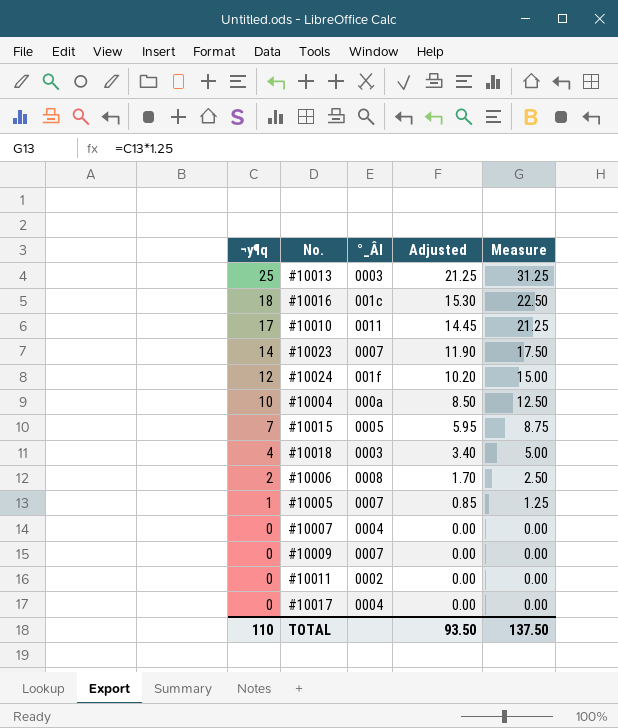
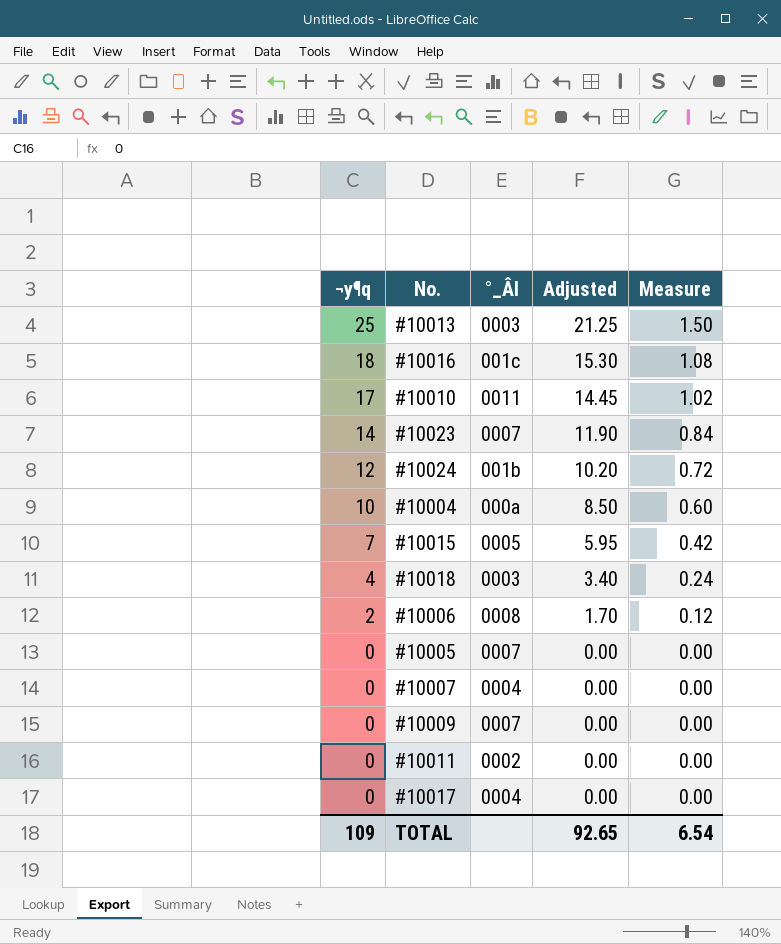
column Measure | formula: [¬y¶q] * 1.25 -> [¬y¶q] * 0.06
#10024 | °_ÂI: 001f -> 001b
#10005 | ¬y¶q: 1 -> 0
#10005 | Adjusted: 0.85 -> 0.00
TOTAL | ¬y¶q: 110 -> 109
TOTAL | Adjusted: 93.50 -> 92.65
TOTAL | Measure: 137.50 -> 6.54

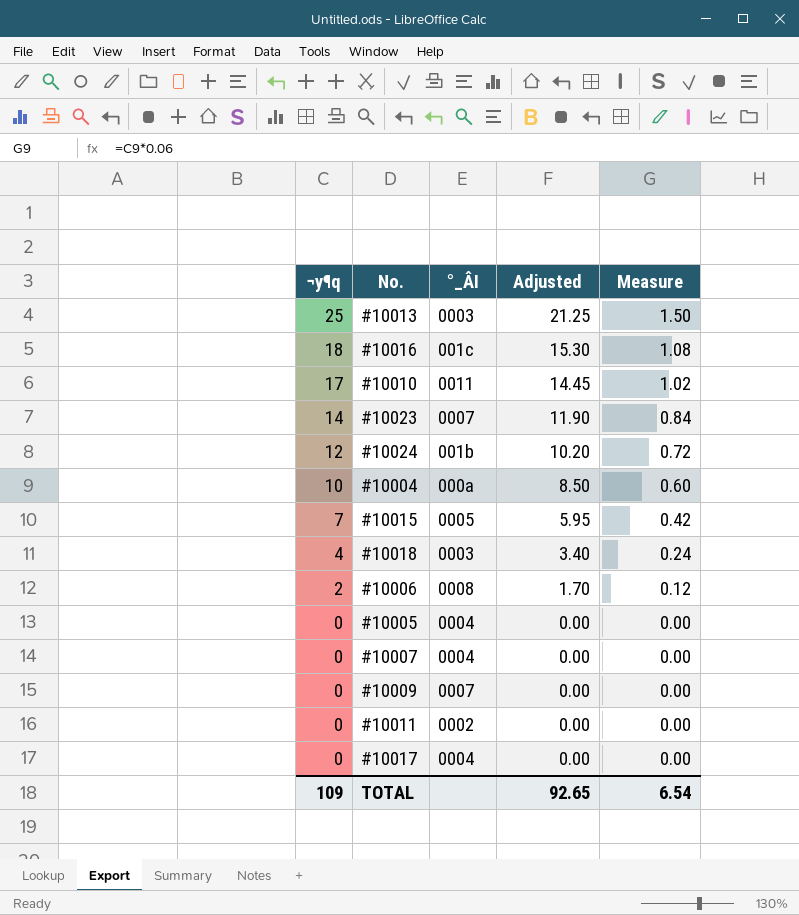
#10005 | °_ÂI: 0007 -> 0004

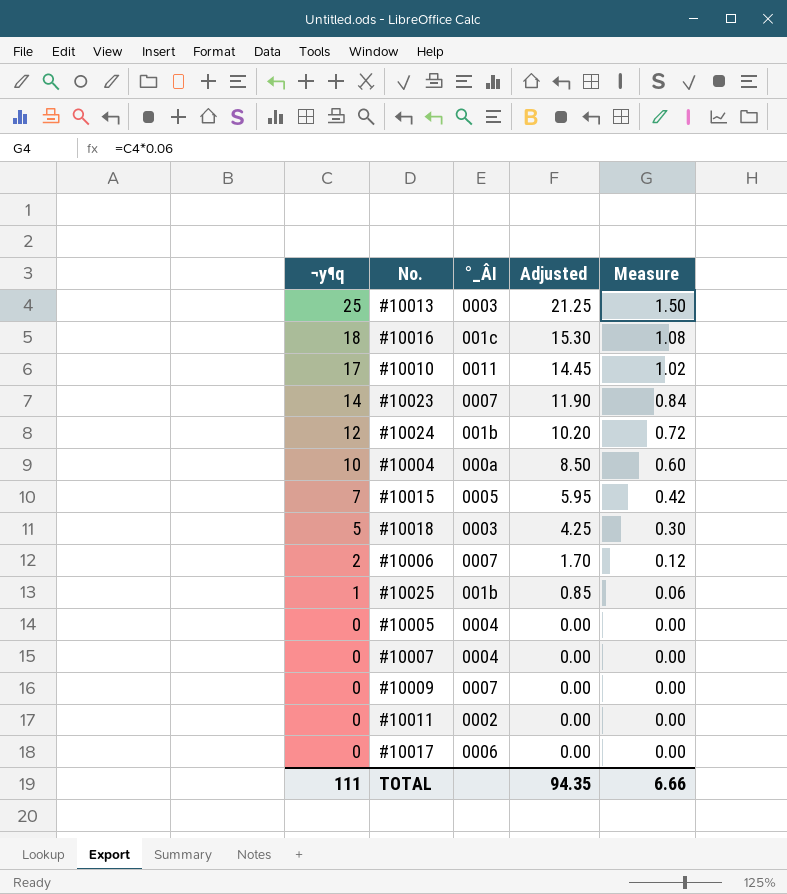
#10018 | ¬y¶q: 4 -> 5
#10018 | Adjusted: 3.40 -> 4.25
#10018 | Measure: 0.24 -> 0.30
#10006 | °_ÂI: 0008 -> 0007
row #10025: none -> 1 | 001b | 0.85 | 0.06
#10017 | °_ÂI: 0004 -> 0006
TOTAL | ¬y¶q: 109 -> 111
TOTAL | Adjusted: 92.65 -> 94.35
TOTAL | Measure: 6.54 -> 6.66

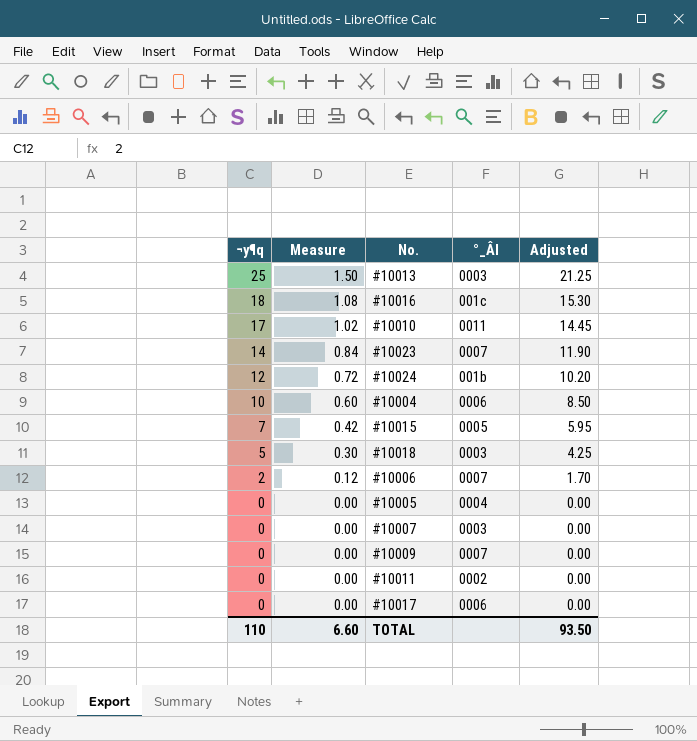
column Measure | position: 5 -> 2
row #10025: 1 | 001b | 0.85 | 0.06 -> none
#10004 | °_ÂI: 000a -> 0006
#10007 | °_ÂI: 0004 -> 0003
TOTAL | ¬y¶q: 111 -> 110
TOTAL | Measure: 6.66 -> 6.60
TOTAL | Adjusted: 94.35 -> 93.50

